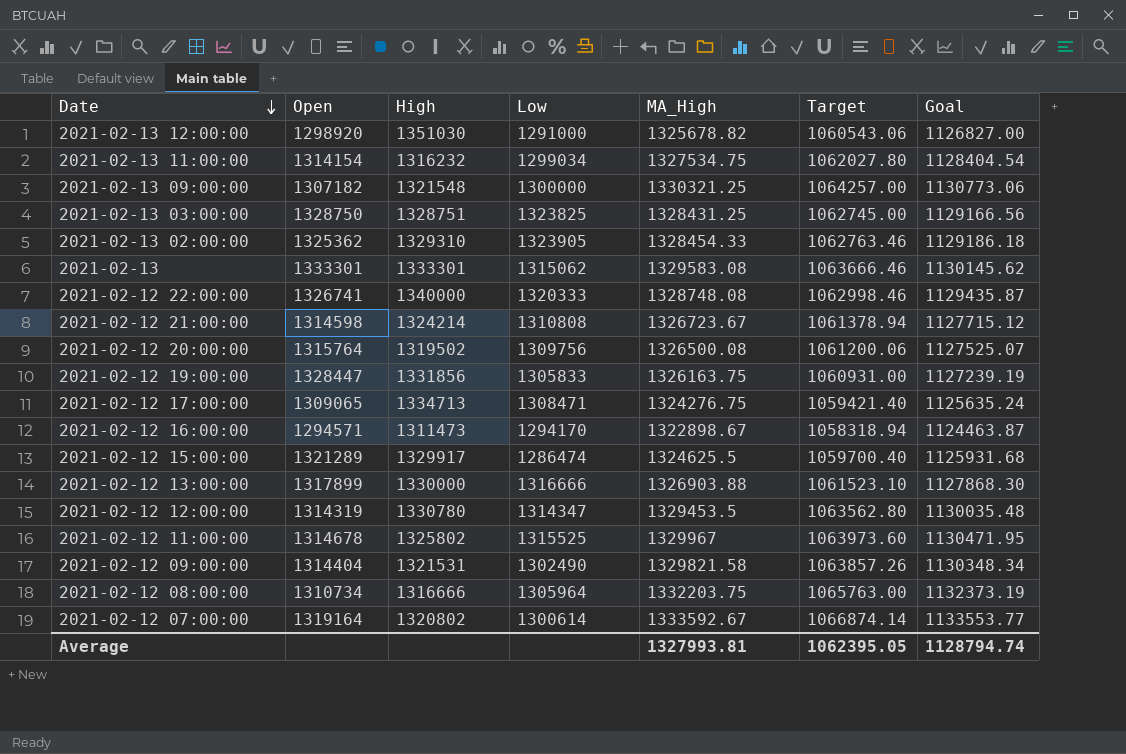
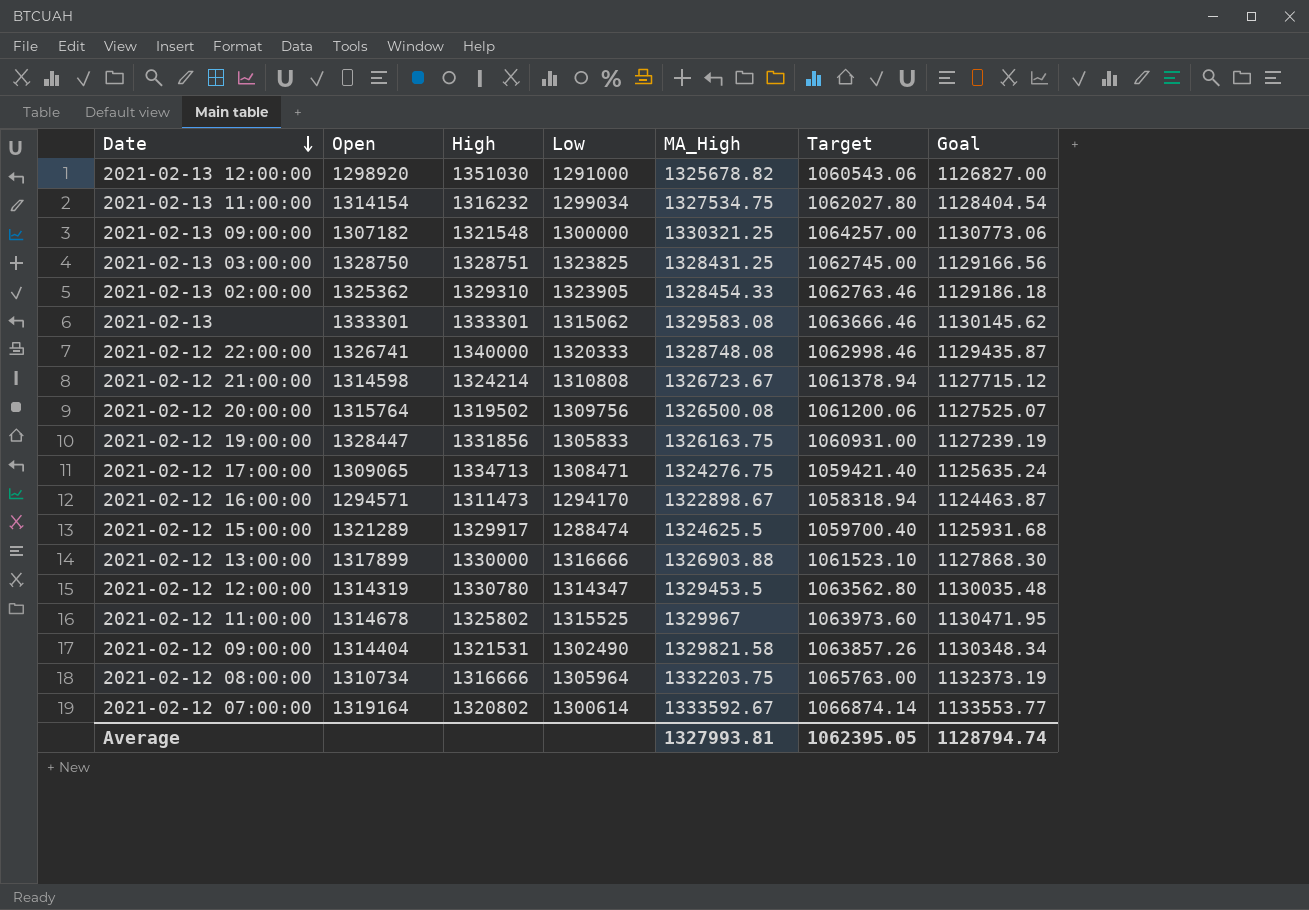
2021-02-12 15:00:00 | Low: 1286474 -> 1288474

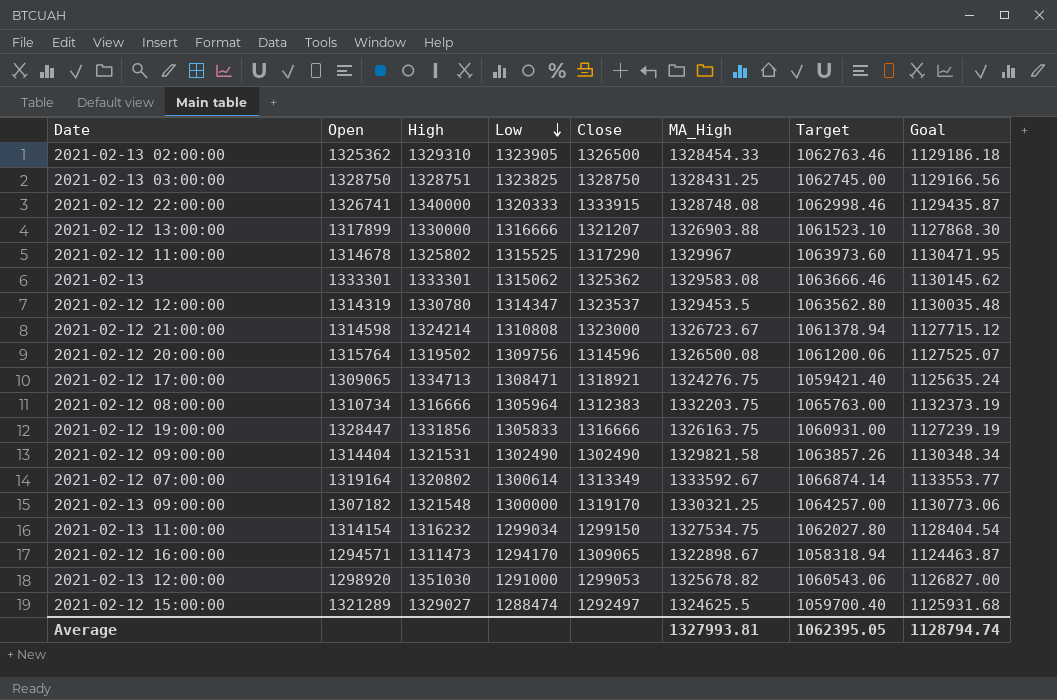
row order: Date descending -> Low descending
column Close | position: none -> 5
2021-02-12 15:00:00 | High: 1329917 -> 1329027

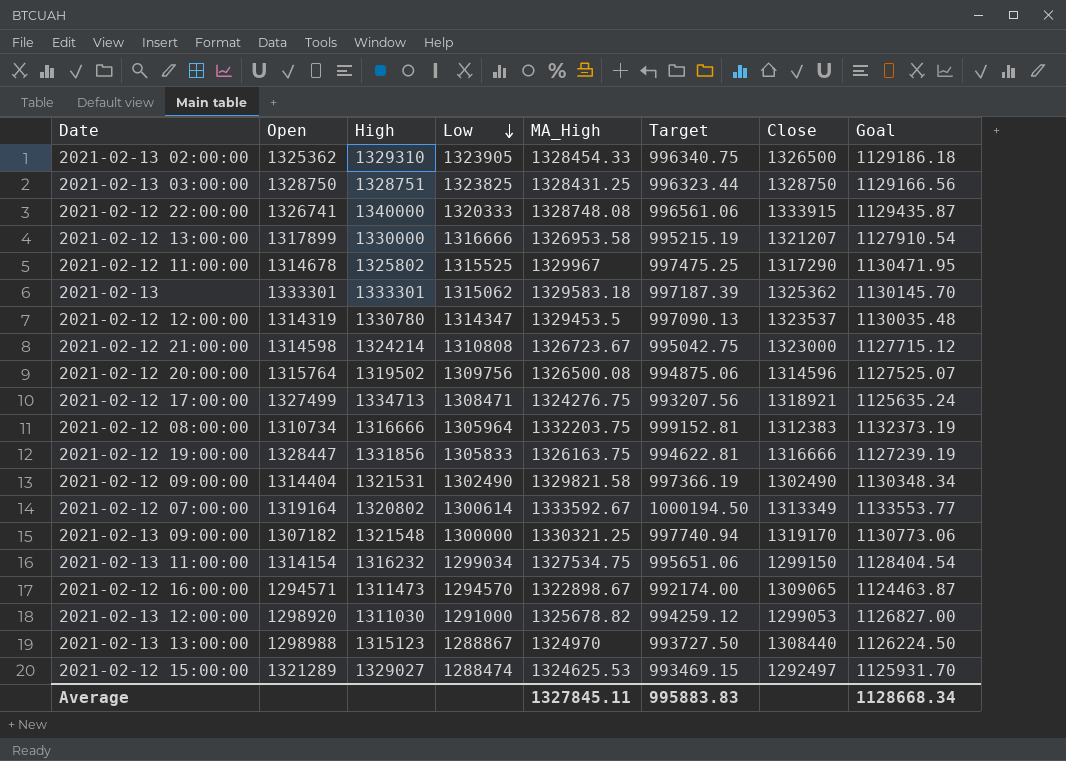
column Target | formula: [MA_High] * 0.8 -> [MA_High] * 0.75
column Close | position: 5 -> 7
2021-02-12 13:00:00 | MA_High: 1326903.88 -> 1326953.58
2021-02-12 13:00:00 | Goal: 1127868.30 -> 1127910.54
2021-02-13 | MA_High: 1329583.08 -> 1329583.18
2021-02-13 | Goal: 1130145.62 -> 1130145.70
2021-02-12 17:00:00 | Open: 1309065 -> 1327499
2021-02-12 16:00:00 | Low: 1294170 -> 1294570
2021-02-13 12:00:00 | High: 1351030 -> 1311030
row 2021-02-13 13:00:00: none -> 1298988 | 1315123 | 1288867 | 1324970 | 993727.50 | 1308440 | 1126224.50
2021-02-12 15:00:00 | MA_High: 1324625.5 -> 1324625.53
2021-02-12 15:00:00 | Goal: 1125931.68 -> 1125931.70
Average | MA_High: 1327993.81 -> 1327845.11
Average | Target: 1062395.05 -> 995883.83
Average | Goal: 1128794.74 -> 1128668.34

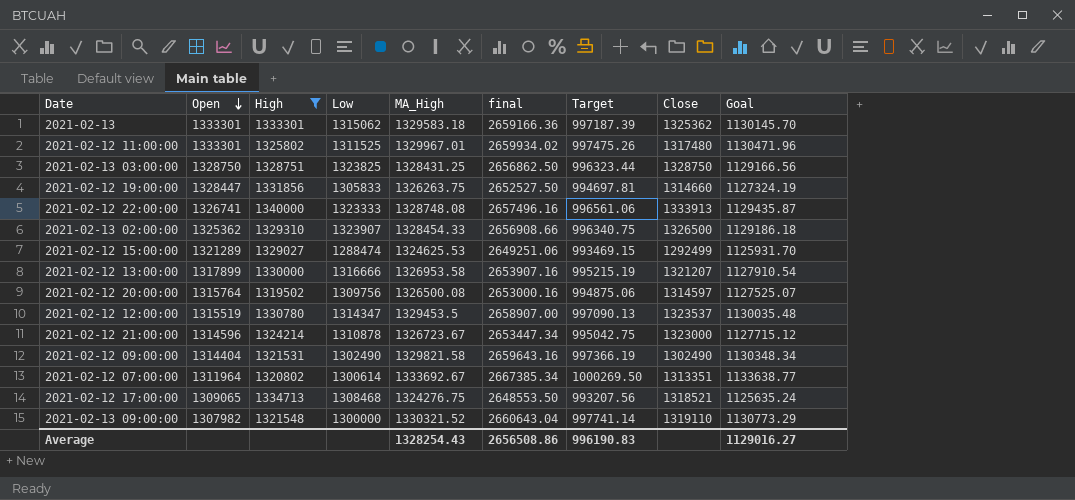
filter: none -> High >= 1319502
row order: Low descending -> Open descending
column final | formula: none -> [MA_High] * 2
2021-02-12 11:00:00 | Open: 1314678 -> 1333301
2021-02-12 11:00:00 | Low: 1315525 -> 1311525
2021-02-12 11:00:00 | MA_High: 1329967 -> 1329967.01
2021-02-12 11:00:00 | Target: 997475.25 -> 997475.26
2021-02-12 11:00:00 | Close: 1317290 -> 1317480
2021-02-12 11:00:00 | Goal: 1130471.95 -> 1130471.96
2021-02-12 19:00:00 | MA_High: 1326163.75 -> 1326263.75
2021-02-12 19:00:00 | Target: 994622.81 -> 994697.81
2021-02-12 19:00:00 | Close: 1316666 -> 1314660
2021-02-12 19:00:00 | Goal: 1127239.19 -> 1127324.19
2021-02-12 22:00:00 | Low: 1320333 -> 1323333
2021-02-12 22:00:00 | Close: 1333915 -> 1333913
2021-02-13 02:00:00 | Low: 1323905 -> 1323907
2021-02-12 15:00:00 | Close: 1292497 -> 1292499
2021-02-12 20:00:00 | Close: 1314596 -> 1314597
2021-02-12 12:00:00 | Open: 1314319 -> 1315519
2021-02-12 21:00:00 | Open: 1314598 -> 1314596
2021-02-12 21:00:00 | Low: 1310808 -> 1310878
2021-02-12 07:00:00 | Open: 1319164 -> 1311964
2021-02-12 07:00:00 | MA_High: 1333592.67 -> 1333692.67
2021-02-12 07:00:00 | Target: 1000194.50 -> 1000269.50
2021-02-12 07:00:00 | Close: 1313349 -> 1313351
2021-02-12 07:00:00 | Goal: 1133553.77 -> 1133638.77
2021-02-12 17:00:00 | Open: 1327499 -> 1309065
2021-02-12 17:00:00 | Low: 1308471 -> 1308468
2021-02-12 17:00:00 | Close: 1318921 -> 1318521
2021-02-13 09:00:00 | Open: 1307182 -> 1307982
2021-02-13 09:00:00 | MA_High: 1330321.25 -> 1330321.52
2021-02-13 09:00:00 | Target: 997740.94 -> 997741.14
2021-02-13 09:00:00 | Close: 1319170 -> 1319110
2021-02-13 09:00:00 | Goal: 1130773.06 -> 1130773.29
Average | MA_High: 1327845.11 -> 1328254.43
Average | Target: 995883.83 -> 996190.83
Average | Goal: 1128668.34 -> 1129016.27

